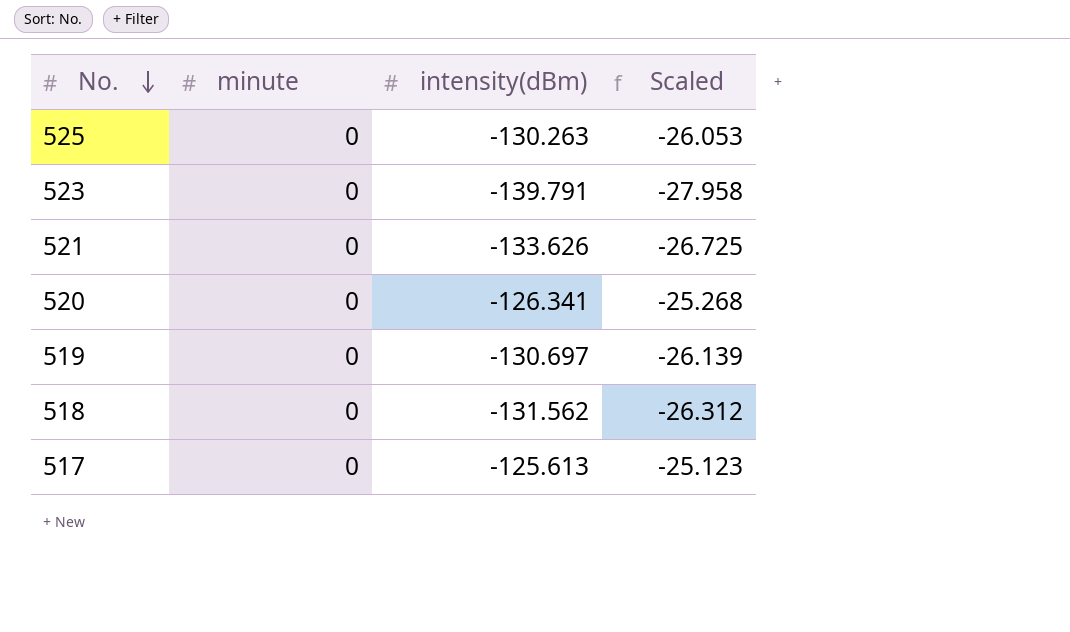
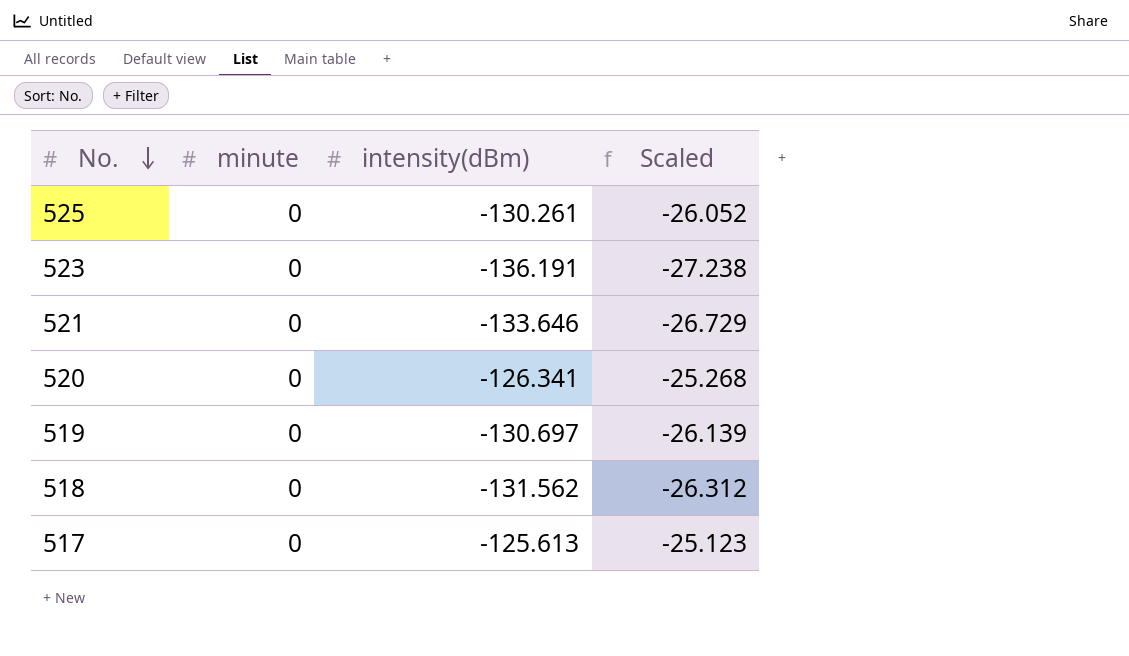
525 | intensity(dBm): -130.263 -> -130.261
525 | Scaled: -26.053 -> -26.052
523 | intensity(dBm): -139.791 -> -136.191
523 | Scaled: -27.958 -> -27.238
521 | intensity(dBm): -133.626 -> -133.646
521 | Scaled: -26.725 -> -26.729

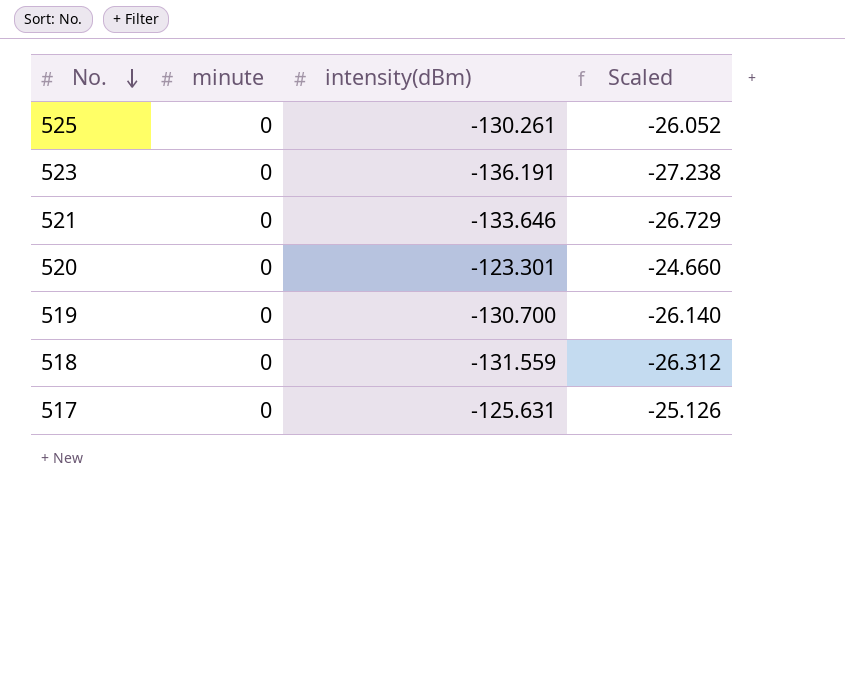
520 | intensity(dBm): -126.341 -> -123.301
520 | Scaled: -25.268 -> -24.660
519 | intensity(dBm): -130.697 -> -130.700
519 | Scaled: -26.139 -> -26.140
518 | intensity(dBm): -131.562 -> -131.559
517 | intensity(dBm): -125.613 -> -125.631
517 | Scaled: -25.123 -> -25.126

